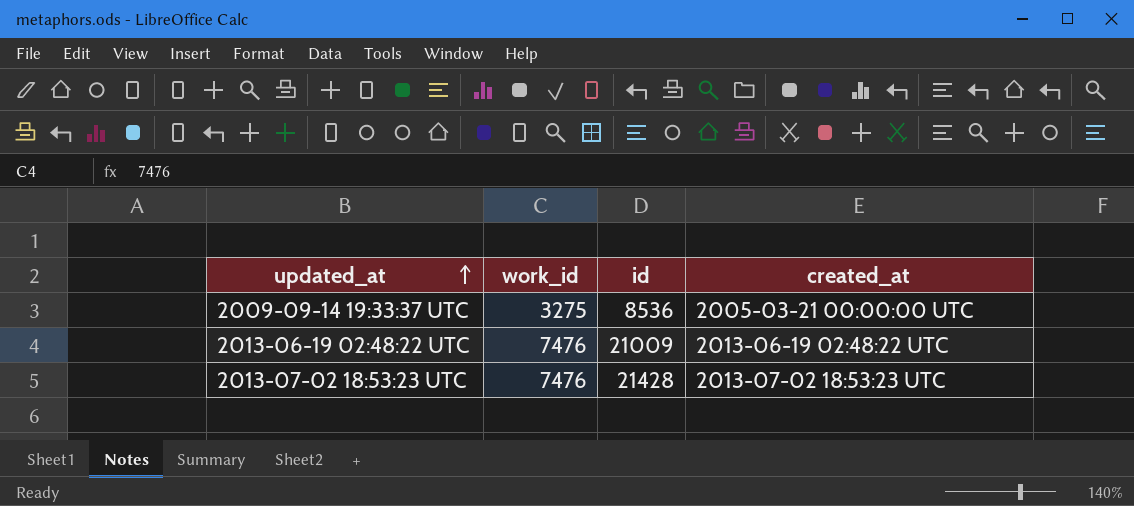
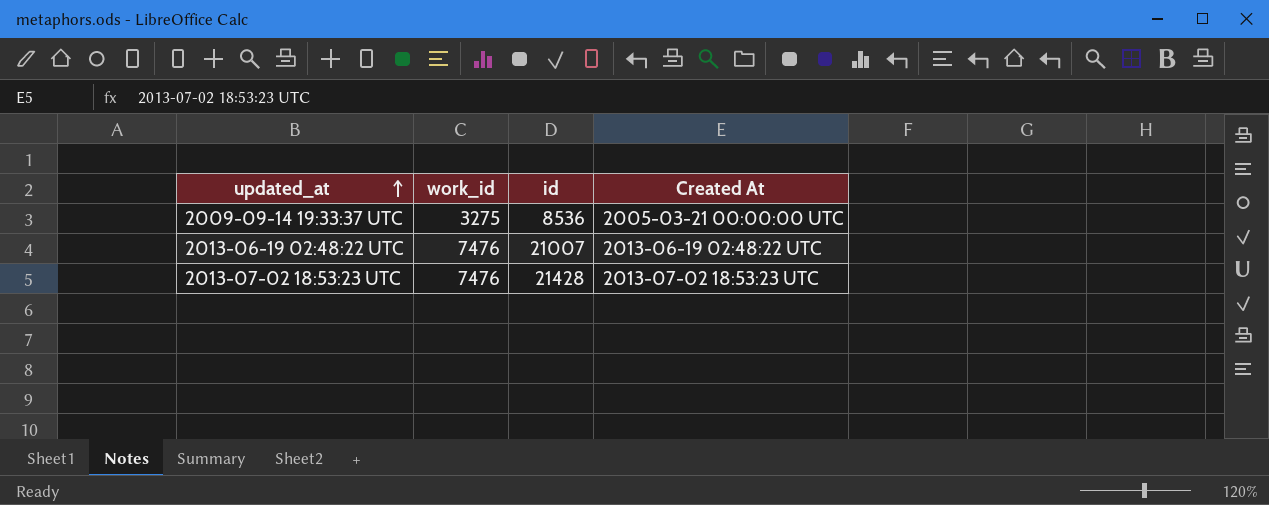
column name: created_at -> Created At
2013-06-19 02:48:22 UTC | id: 21009 -> 21007

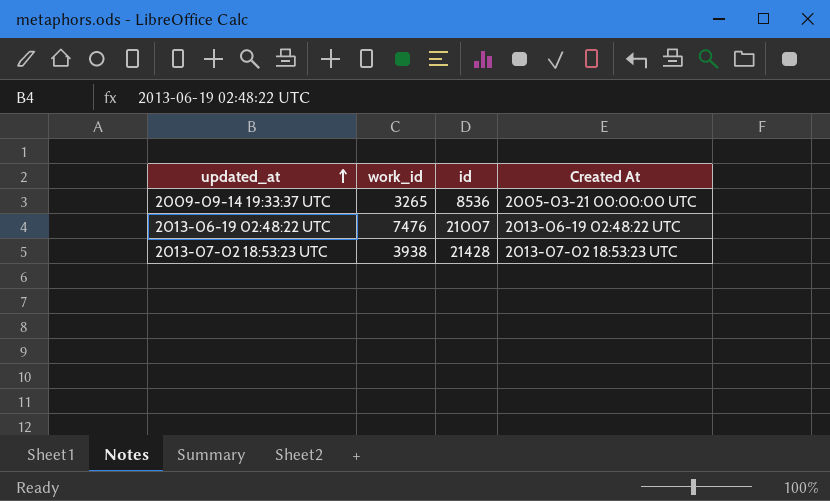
2009-09-14 19:33:37 UTC | work_id: 3275 -> 3265
2013-07-02 18:53:23 UTC | work_id: 7476 -> 3938

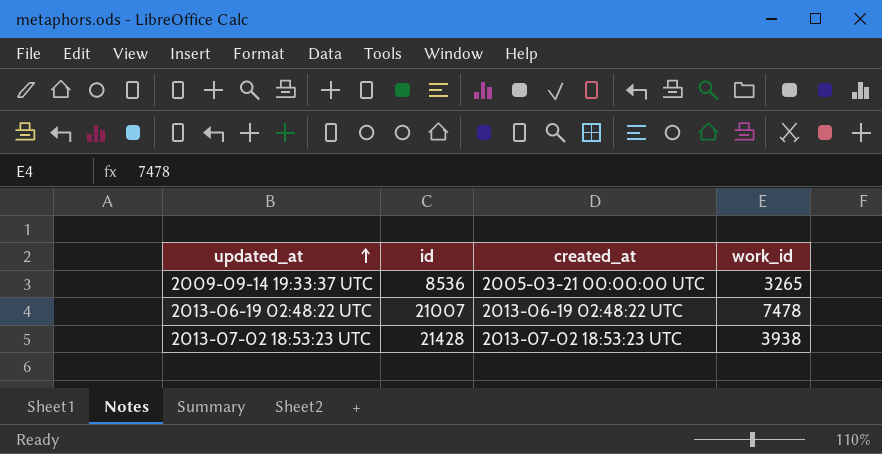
column name: Created At -> created_at
column work_id | position: 2 -> 4
2013-06-19 02:48:22 UTC | work_id: 7476 -> 7478

